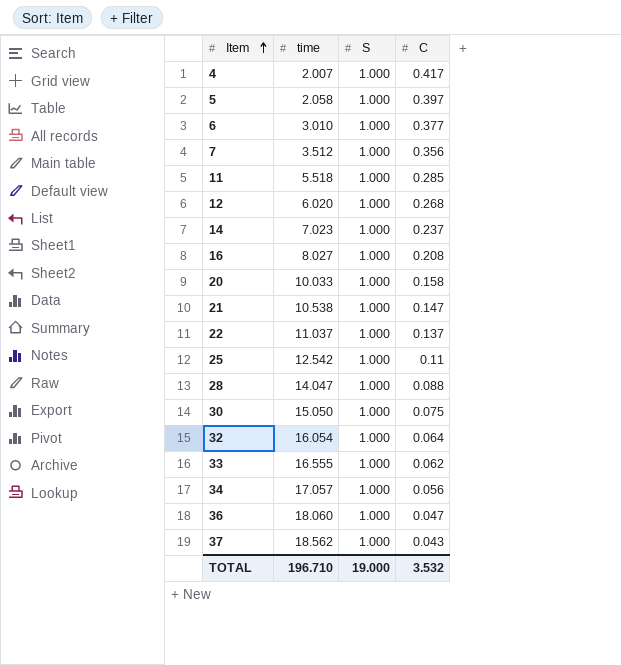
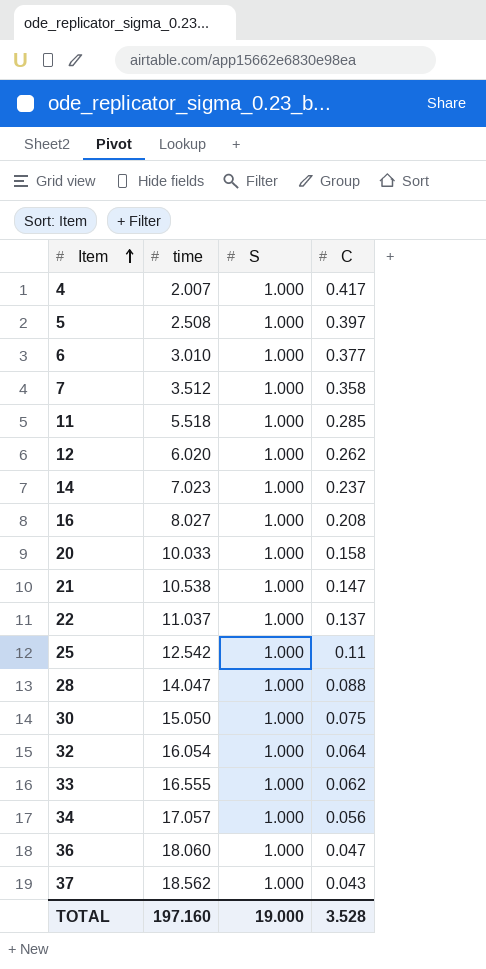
5 | time: 2.058 -> 2.508
7 | C: 0.356 -> 0.358
12 | C: 0.268 -> 0.262
TOTAL | time: 196.710 -> 197.160
TOTAL | C: 3.532 -> 3.528

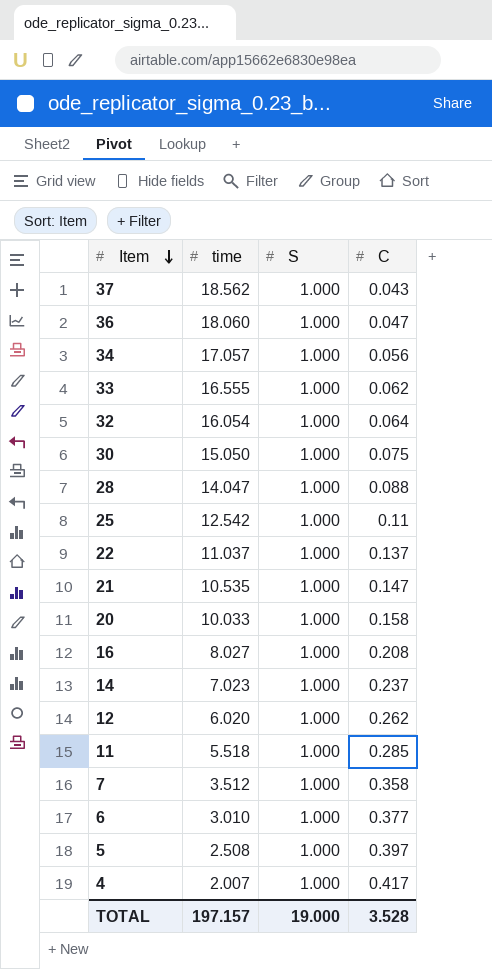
row order: Item ascending -> Item descending
21 | time: 10.538 -> 10.535
TOTAL | time: 197.160 -> 197.157

